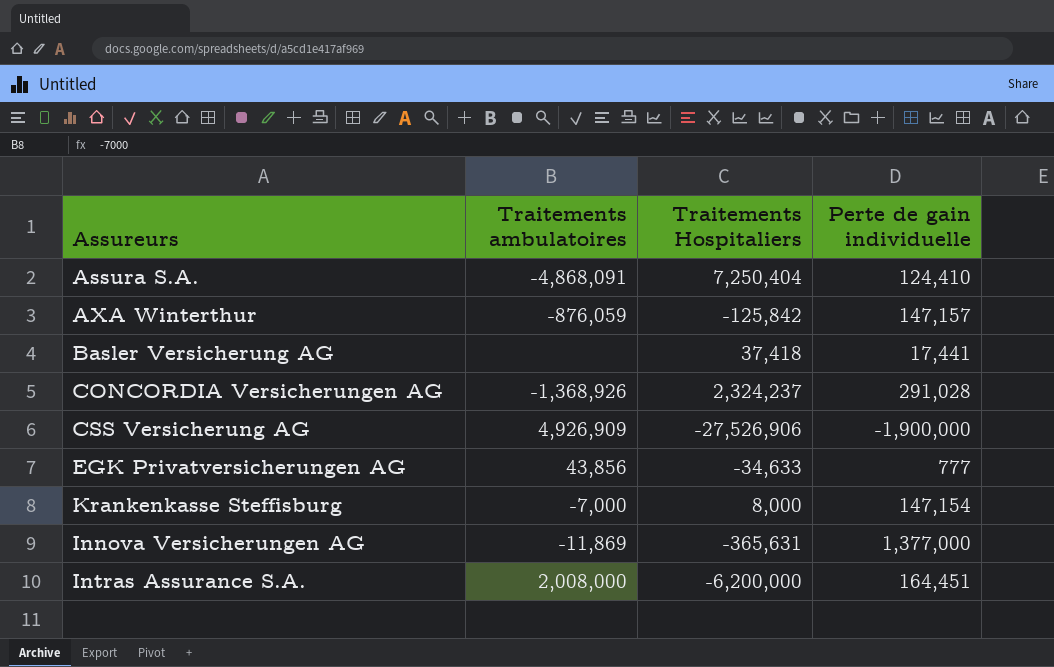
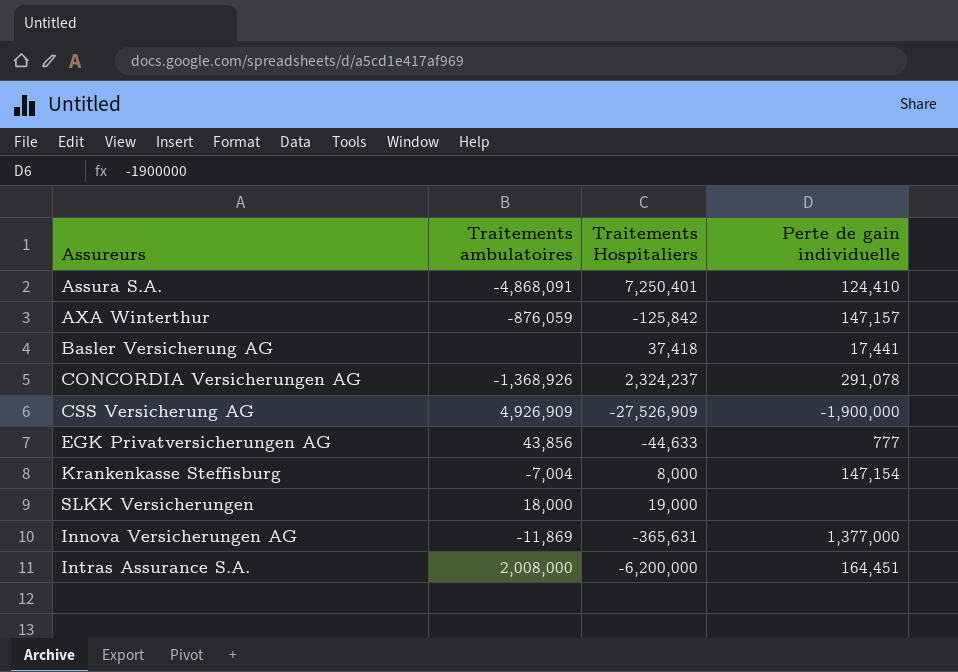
Assura S.A. | Traitements Hospitaliers: 7,250,404 -> 7,250,401
CONCORDIA Versicherungen AG | Perte de gain individuelle: 291,028 -> 291,078
CSS Versicherung AG | Traitements Hospitaliers: -27,526,906 -> -27,526,909
EGK Privatversicherungen AG | Traitements Hospitaliers: -34,633 -> -44,633
Krankenkasse Steffisburg | Traitements ambulatoires: -7,000 -> -7,004
row SLKK Versicherungen: none -> 18,000 | 19,000 | none

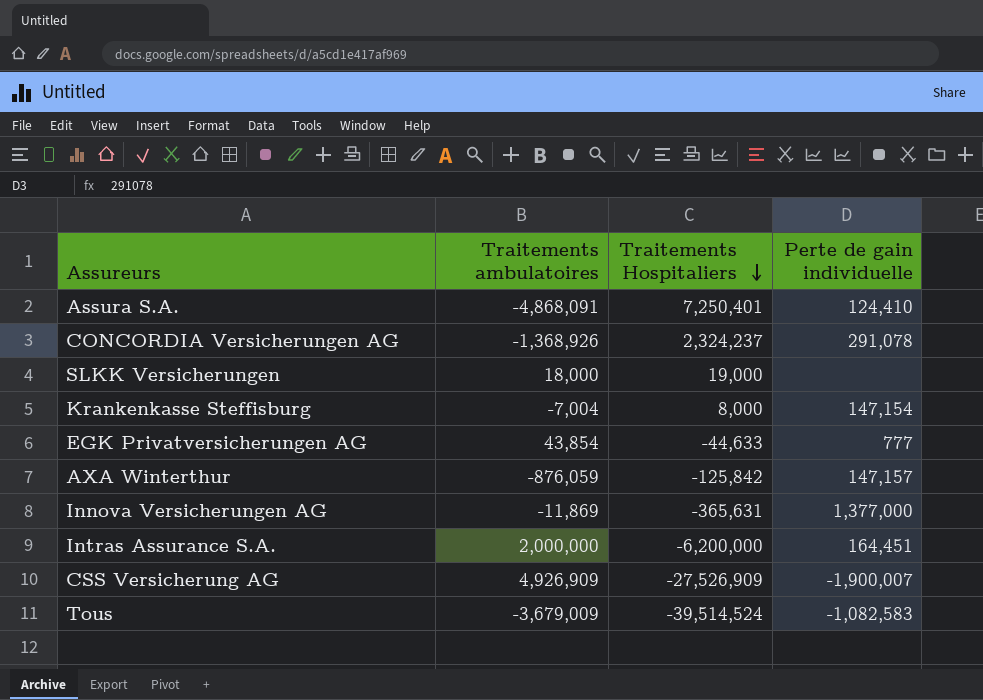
row order: none -> Traitements Hospitaliers descending
row Basler Versicherung AG: none | 37,418 | 17,441 -> none
EGK Privatversicherungen AG | Traitements ambulatoires: 43,856 -> 43,854
Intras Assurance S.A. | Traitements ambulatoires: 2,008,000 -> 2,000,000
CSS Versicherung AG | Perte de gain individuelle: -1,900,000 -> -1,900,007
row Tous: none -> -3,679,009 | -39,514,524 | -1,082,583

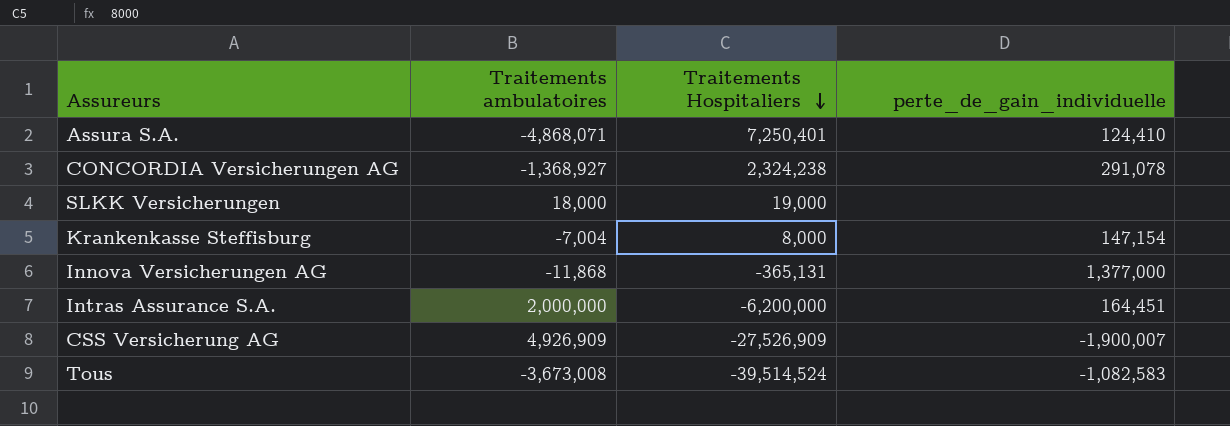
column name: Perte de gain individuelle -> perte_de_gain_individuelle
row EGK Privatversicherungen AG: 43,854 | -44,633 | 777 -> none
row AXA Winterthur: -876,059 | -125,842 | 147,157 -> none
Assura S.A. | Traitements ambulatoires: -4,868,091 -> -4,868,071
CONCORDIA Versicherungen AG | Traitements ambulatoires: -1,368,926 -> -1,368,927
CONCORDIA Versicherungen AG | Traitements Hospitaliers: 2,324,237 -> 2,324,238
Innova Versicherungen AG | Traitements ambulatoires: -11,869 -> -11,868
Innova Versicherungen AG | Traitements Hospitaliers: -365,631 -> -365,131
Tous | Traitements ambulatoires: -3,679,009 -> -3,673,008

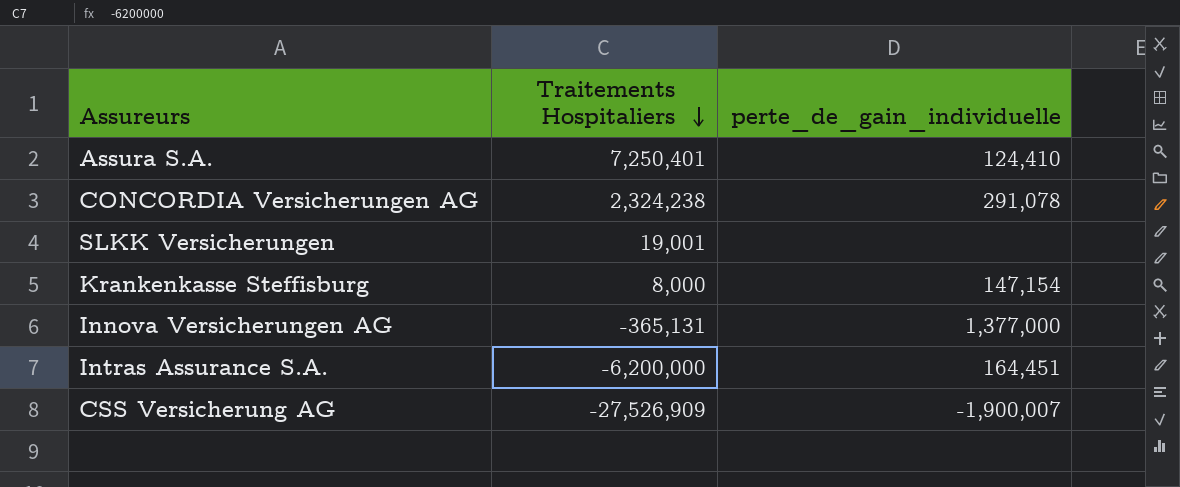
column Traitements ambulatoires | position: 2 -> none
row Tous: -3,673,008 | -39,514,524 | -1,082,583 -> none
SLKK Versicherungen | Traitements Hospitaliers: 19,000 -> 19,001

